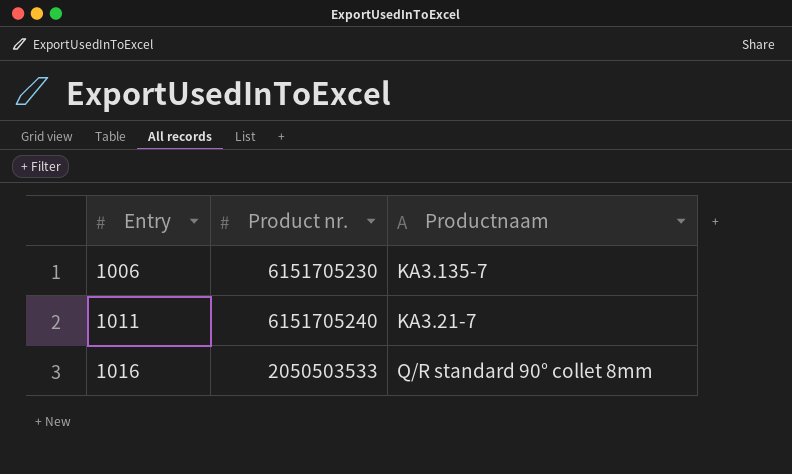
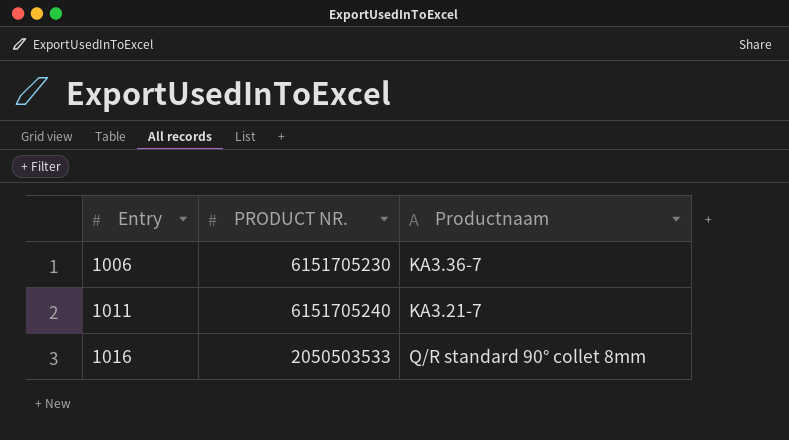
column name: Product nr. -> PRODUCT NR.
1006 | Productnaam: KA3.135-7 -> KA3.36-7

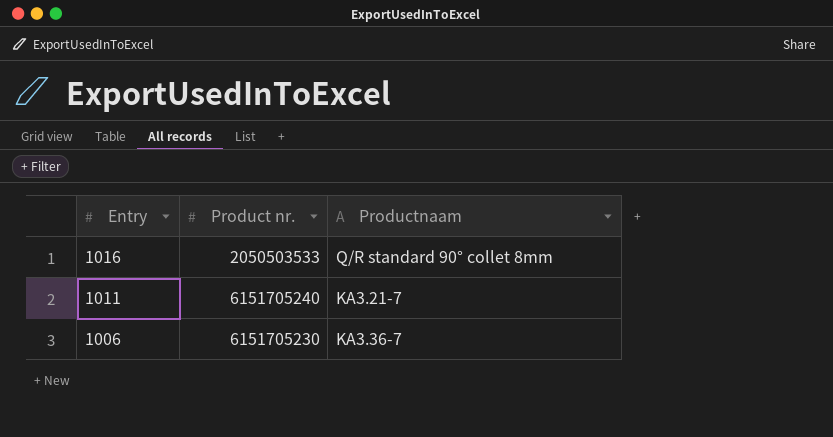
row order: Entry ascending -> Entry descending
column name: PRODUCT NR. -> Product nr.

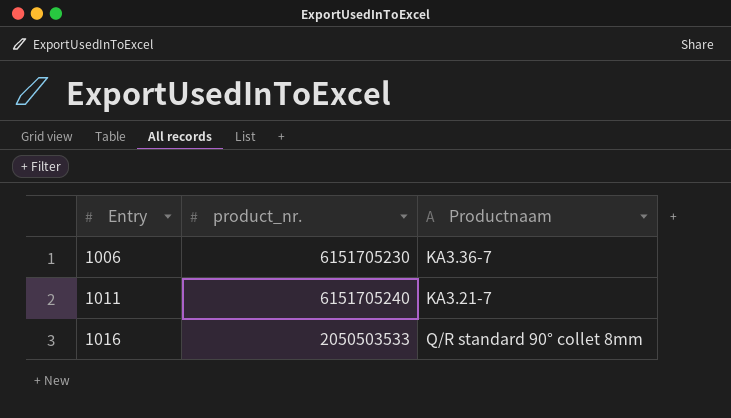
row order: Entry descending -> Entry ascending
column name: Product nr. -> product_nr.

